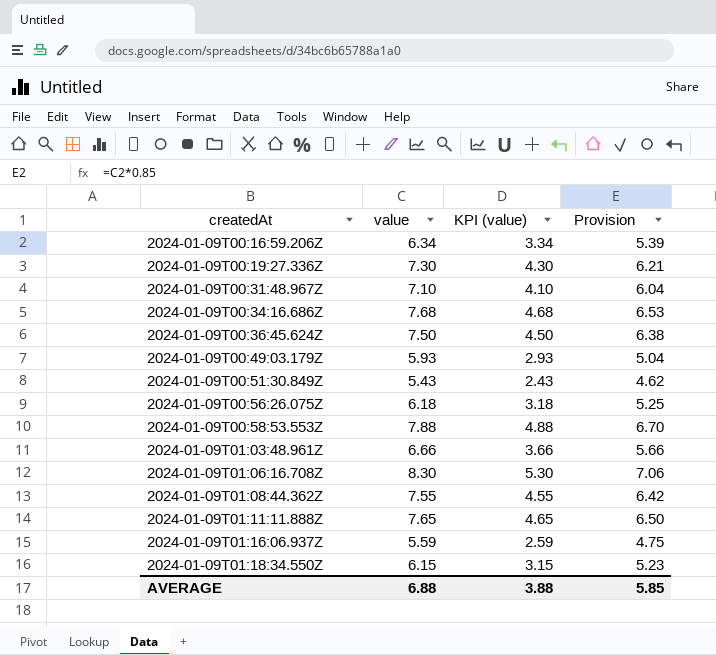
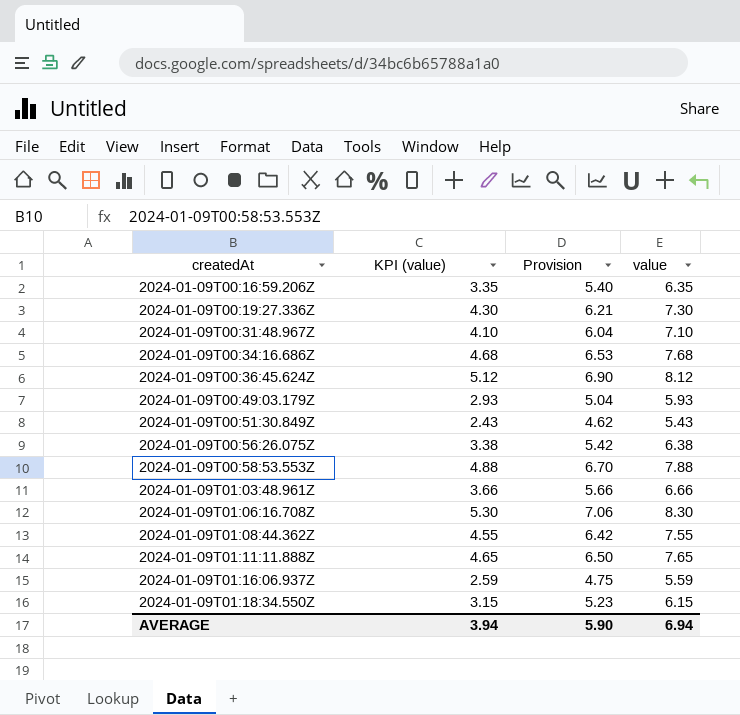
column value | position: 2 -> 4
2024-01-09T00:16:59.206Z | KPI (value): 3.34 -> 3.35
2024-01-09T00:16:59.206Z | Provision: 5.39 -> 5.40
2024-01-09T00:16:59.206Z | value: 6.34 -> 6.35
2024-01-09T00:36:45.624Z | KPI (value): 4.50 -> 5.12
2024-01-09T00:36:45.624Z | Provision: 6.38 -> 6.90
2024-01-09T00:36:45.624Z | value: 7.50 -> 8.12
2024-01-09T00:56:26.075Z | KPI (value): 3.18 -> 3.38
2024-01-09T00:56:26.075Z | Provision: 5.25 -> 5.42
2024-01-09T00:56:26.075Z | value: 6.18 -> 6.38
AVERAGE | KPI (value): 3.88 -> 3.94
AVERAGE | Provision: 5.85 -> 5.90
AVERAGE | value: 6.88 -> 6.94

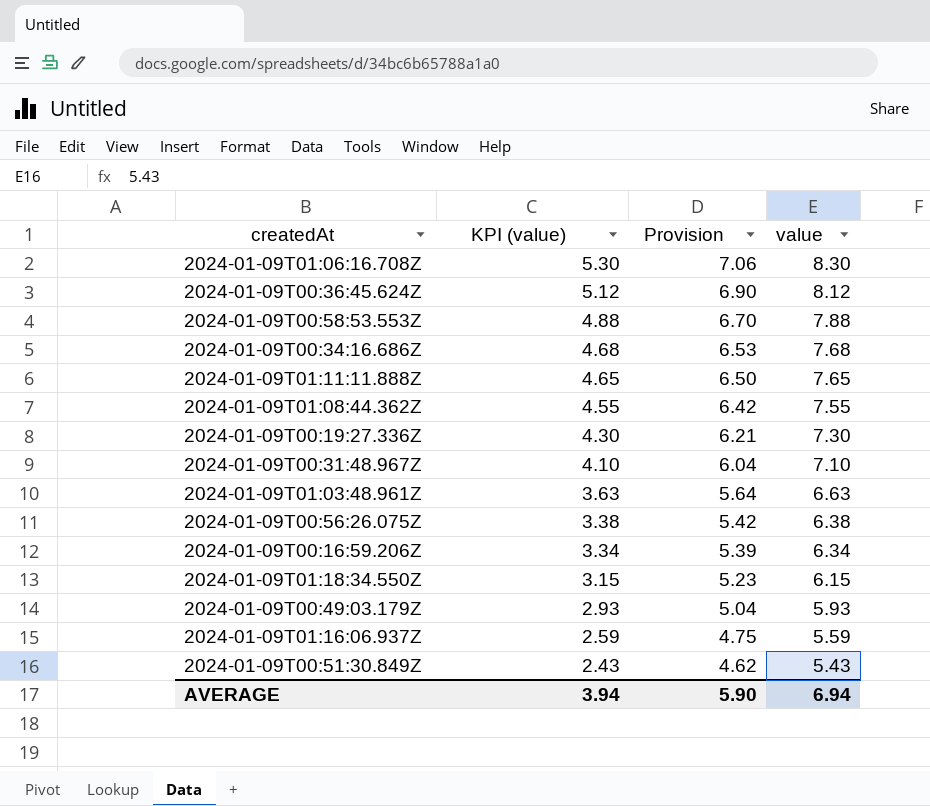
row order: createdAt ascending -> KPI (value) descending
2024-01-09T01:03:48.961Z | KPI (value): 3.66 -> 3.63
2024-01-09T01:03:48.961Z | Provision: 5.66 -> 5.64
2024-01-09T01:03:48.961Z | value: 6.66 -> 6.63
2024-01-09T00:16:59.206Z | KPI (value): 3.35 -> 3.34
2024-01-09T00:16:59.206Z | Provision: 5.40 -> 5.39
2024-01-09T00:16:59.206Z | value: 6.35 -> 6.34

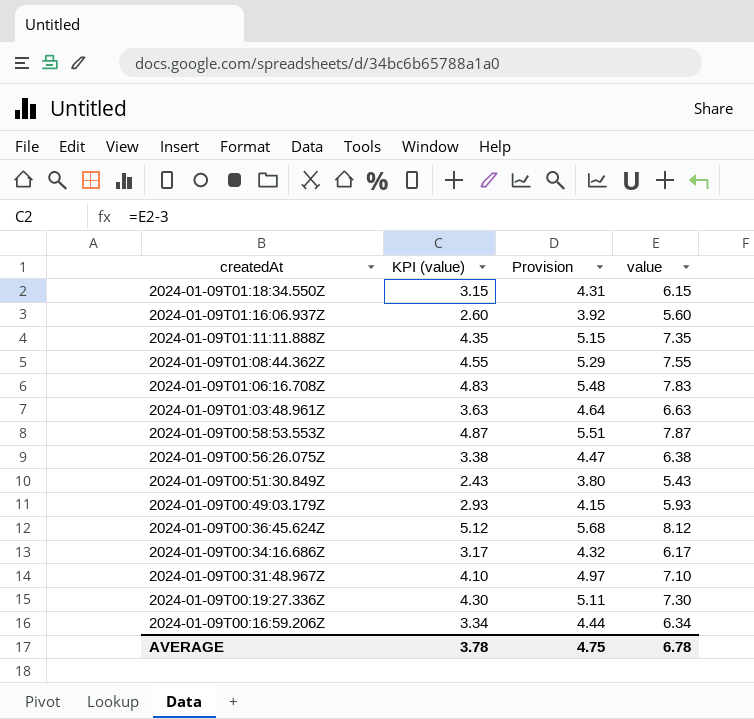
row order: KPI (value) descending -> createdAt descending
column Provision | formula: [value] * 0.85 -> [value] * 0.7
2024-01-09T01:16:06.937Z | KPI (value): 2.59 -> 2.60
2024-01-09T01:16:06.937Z | value: 5.59 -> 5.60
2024-01-09T01:11:11.888Z | KPI (value): 4.65 -> 4.35
2024-01-09T01:11:11.888Z | value: 7.65 -> 7.35
2024-01-09T01:06:16.708Z | KPI (value): 5.30 -> 4.83
2024-01-09T01:06:16.708Z | value: 8.30 -> 7.83
2024-01-09T00:58:53.553Z | KPI (value): 4.88 -> 4.87
2024-01-09T00:58:53.553Z | value: 7.88 -> 7.87
2024-01-09T00:34:16.686Z | KPI (value): 4.68 -> 3.17
2024-01-09T00:34:16.686Z | value: 7.68 -> 6.17
AVERAGE | KPI (value): 3.94 -> 3.78
AVERAGE | Provision: 5.90 -> 4.75
AVERAGE | value: 6.94 -> 6.78

